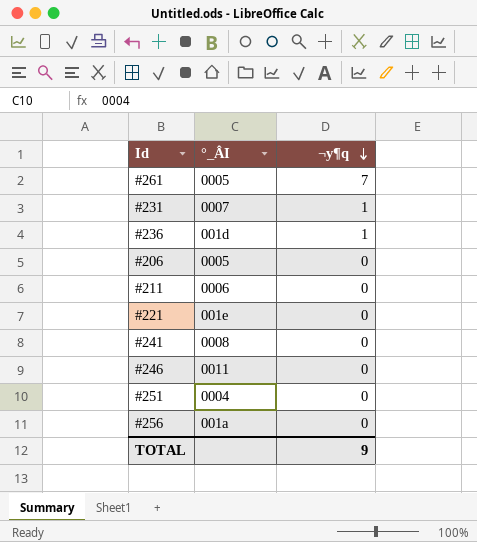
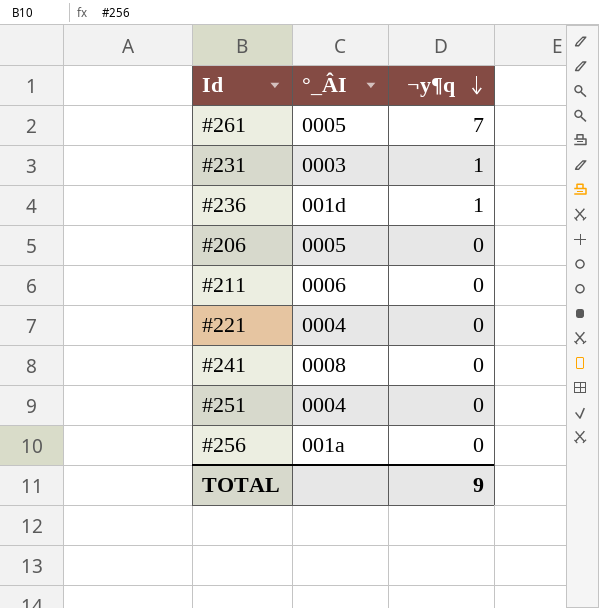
row #246: 0011 | 0 -> none
#231 | °_ÂI: 0007 -> 0003
#221 | °_ÂI: 001e -> 0004

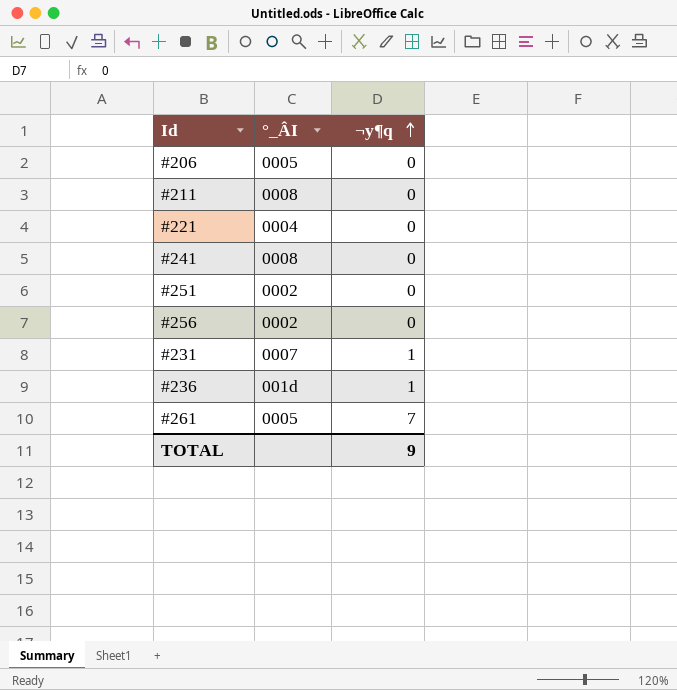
row order: ¬y¶q descending -> ¬y¶q ascending
#211 | °_ÂI: 0006 -> 0008
#251 | °_ÂI: 0004 -> 0002
#256 | °_ÂI: 001a -> 0002
#231 | °_ÂI: 0003 -> 0007

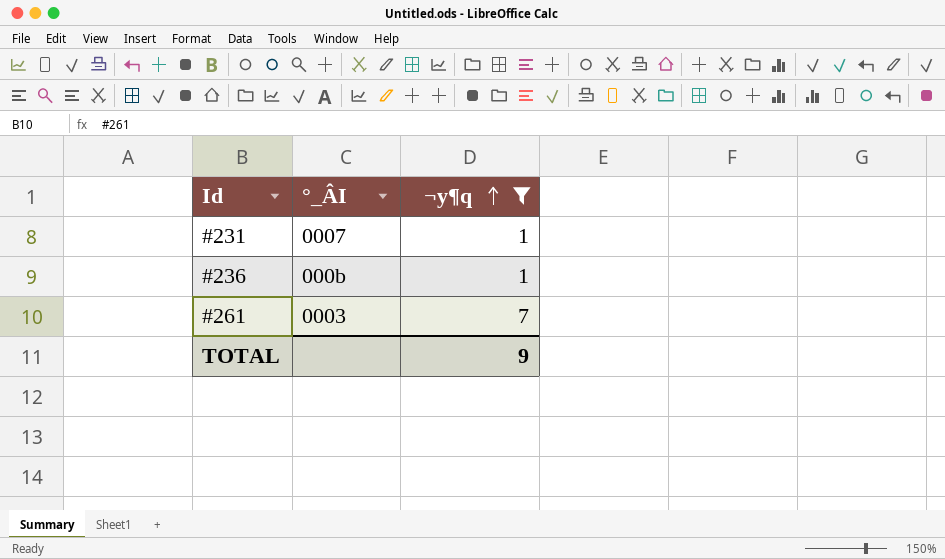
filter: none -> ¬y¶q != 0
#236 | °_ÂI: 001d -> 000b
#261 | °_ÂI: 0005 -> 0003

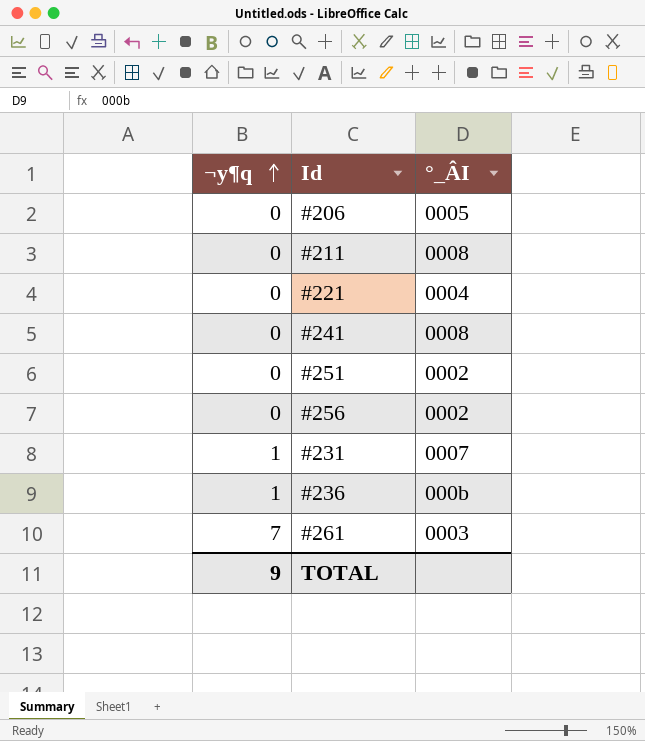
filter: ¬y¶q != 0 -> none
column ¬y¶q | position: 3 -> 1

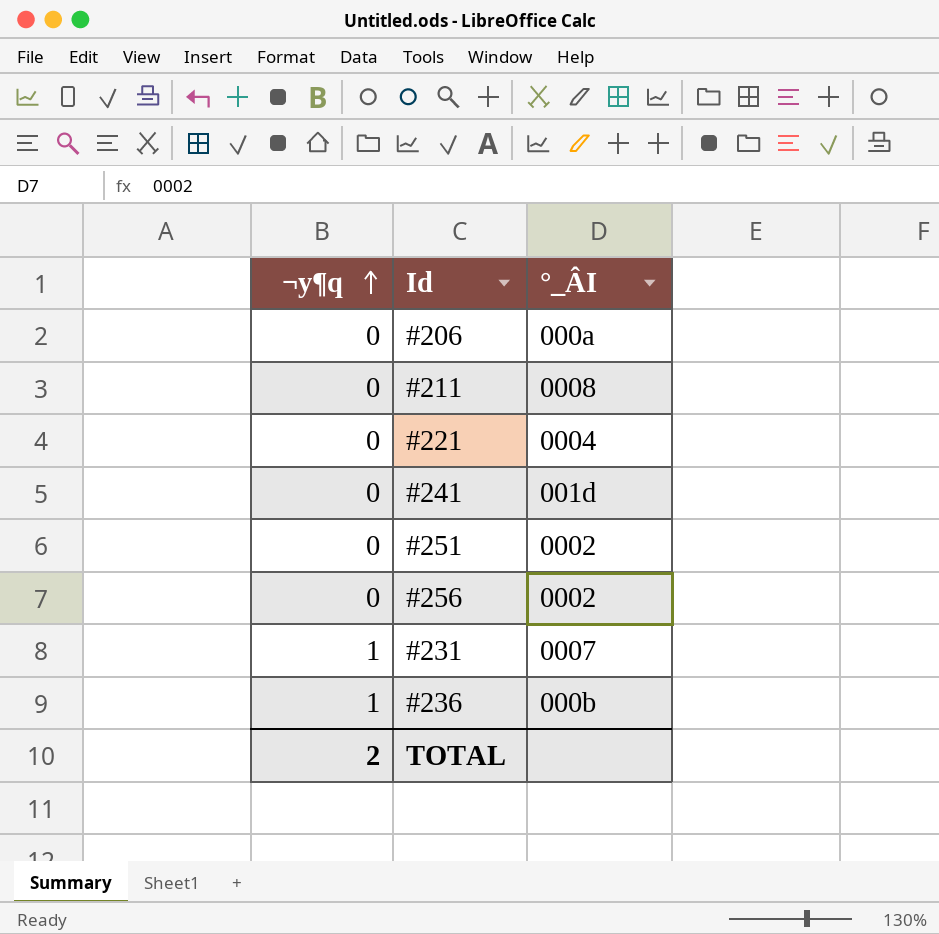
row #261: 7 | 0003 -> none
#206 | °_ÂI: 0005 -> 000a
#241 | °_ÂI: 0008 -> 001d
TOTAL | ¬y¶q: 9 -> 2

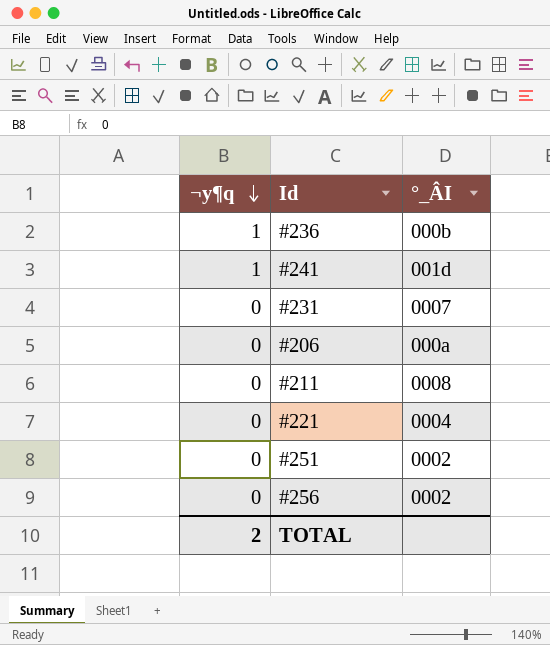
row order: ¬y¶q ascending -> ¬y¶q descending
#241 | ¬y¶q: 0 -> 1
#231 | ¬y¶q: 1 -> 0

